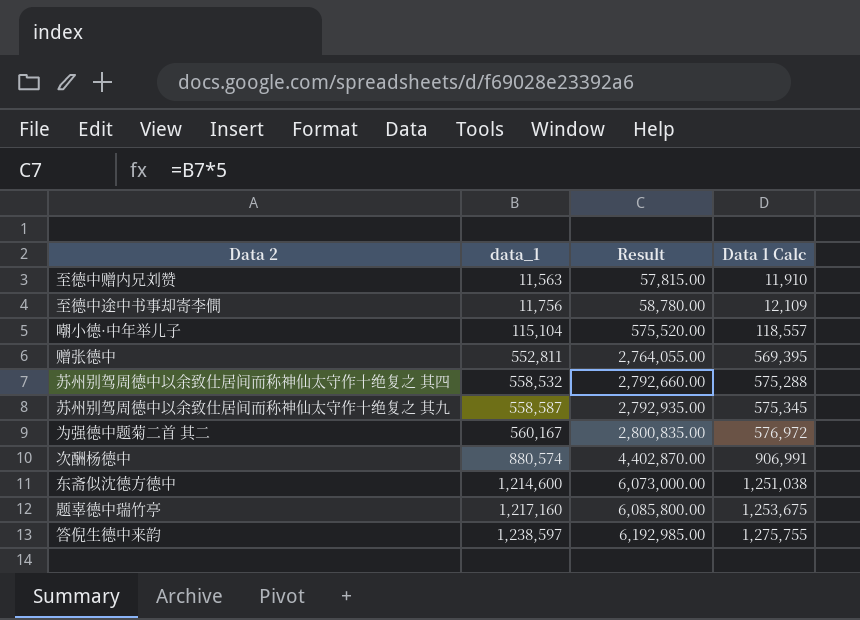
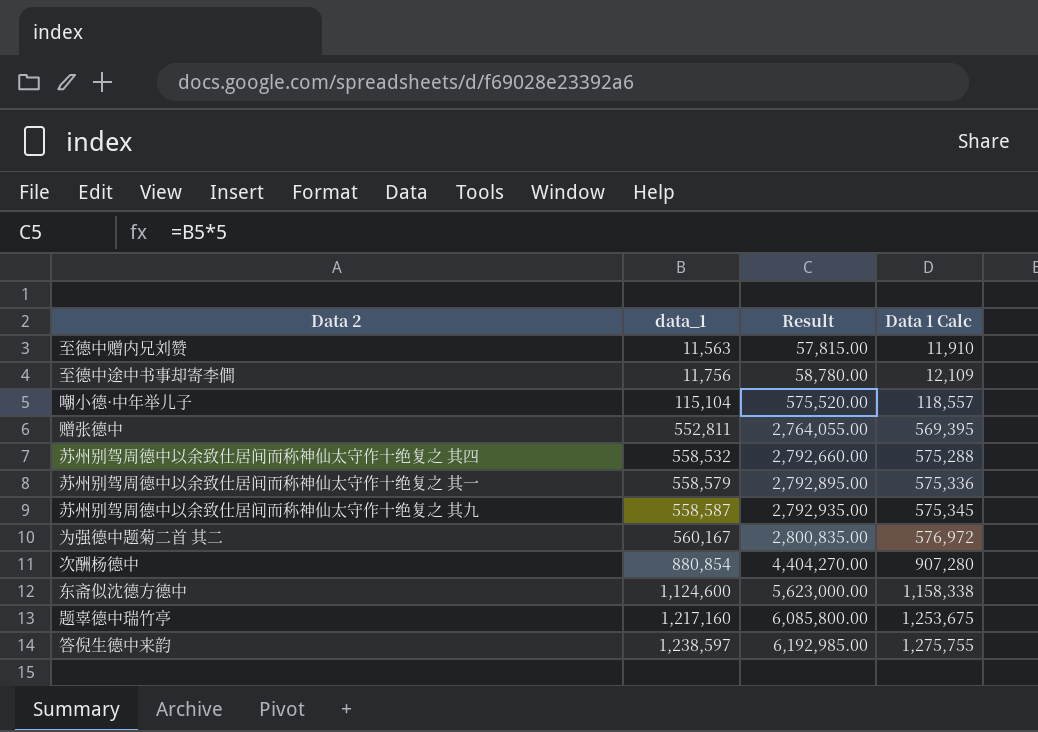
row 苏州别驾周德中以余致仕居间而称神仙太守作十绝复之 其一: none -> 558,579 | 2,792,895.00 | 575,336
次酬杨德中 | data_1: 880,574 -> 880,854
次酬杨德中 | Result: 4,402,870.00 -> 4,404,270.00
次酬杨德中 | Data 1 Calc: 906,991 -> 907,280
东斋似沈德方德中 | data_1: 1,214,600 -> 1,124,600
东斋似沈德方德中 | Result: 6,073,000.00 -> 5,623,000.00
东斋似沈德方德中 | Data 1 Calc: 1,251,038 -> 1,158,338

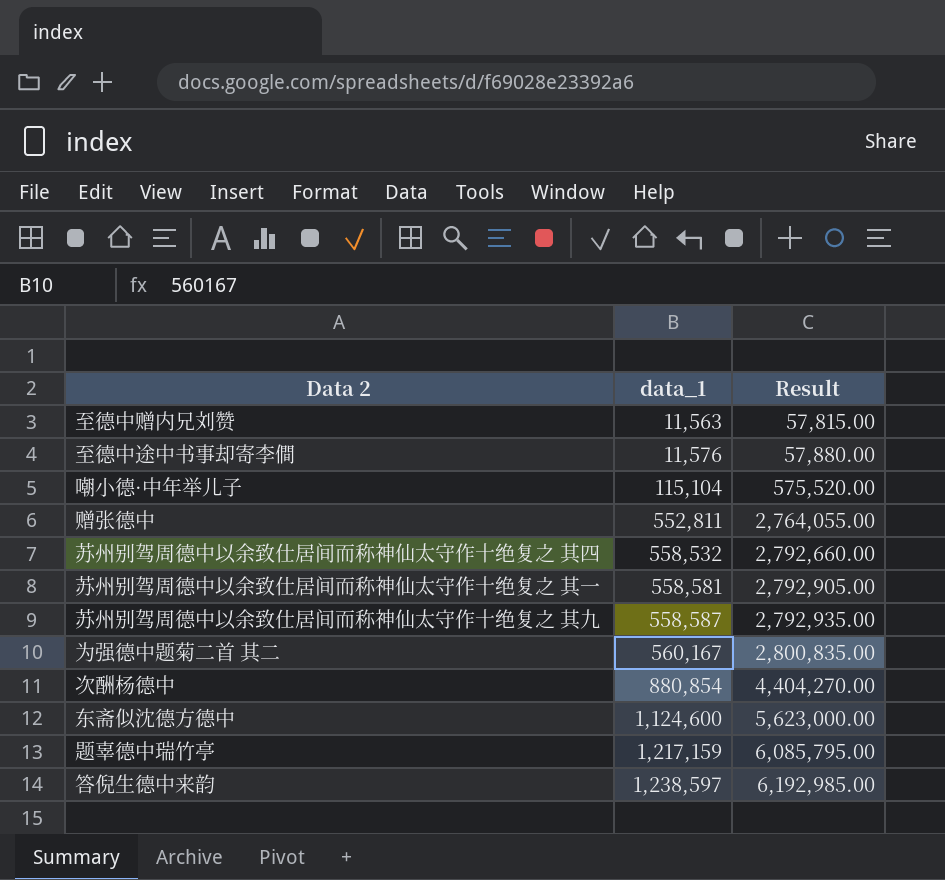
column Data 1 Calc | formula: [data_1] * 1.03 -> none
至德中途中书事却寄李僴 | data_1: 11,756 -> 11,576
至德中途中书事却寄李僴 | Result: 58,780.00 -> 57,880.00
苏州别驾周德中以余致仕居间而称神仙太守作十绝复之 其一 | data_1: 558,579 -> 558,581
苏州别驾周德中以余致仕居间而称神仙太守作十绝复之 其一 | Result: 2,792,895.00 -> 2,792,905.00
题辜德中瑞竹亭 | data_1: 1,217,160 -> 1,217,159
题辜德中瑞竹亭 | Result: 6,085,800.00 -> 6,085,795.00

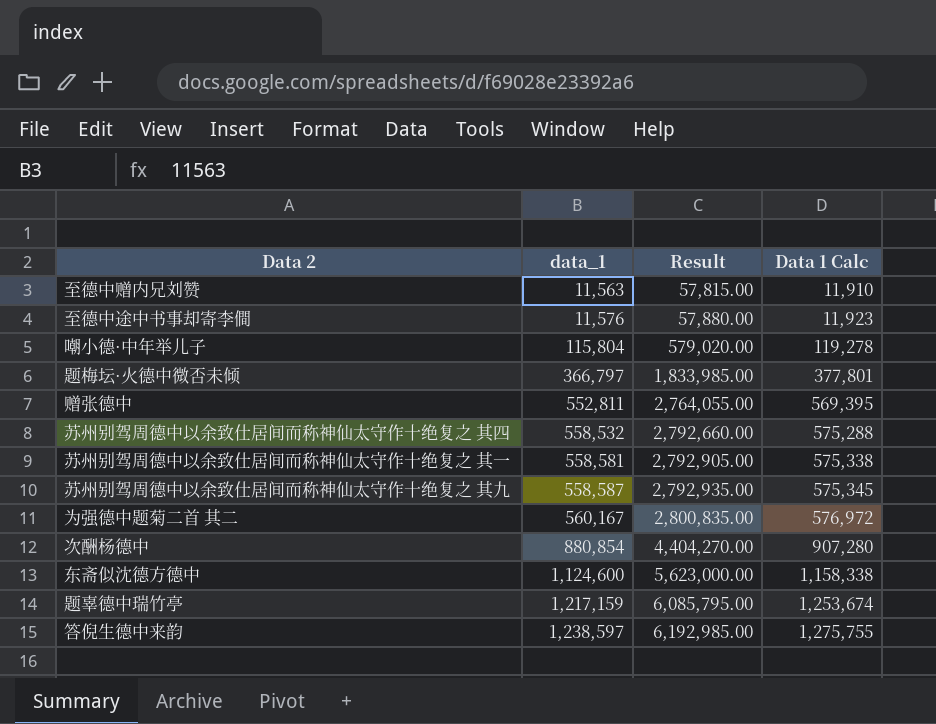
column Data 1 Calc | formula: none -> [data_1] * 1.03
嘲小德·中年举儿子 | data_1: 115,104 -> 115,804
嘲小德·中年举儿子 | Result: 575,520.00 -> 579,020.00
row 题梅坛·火德中微否未倾: none -> 366,797 | 1,833,985.00 | 377,801

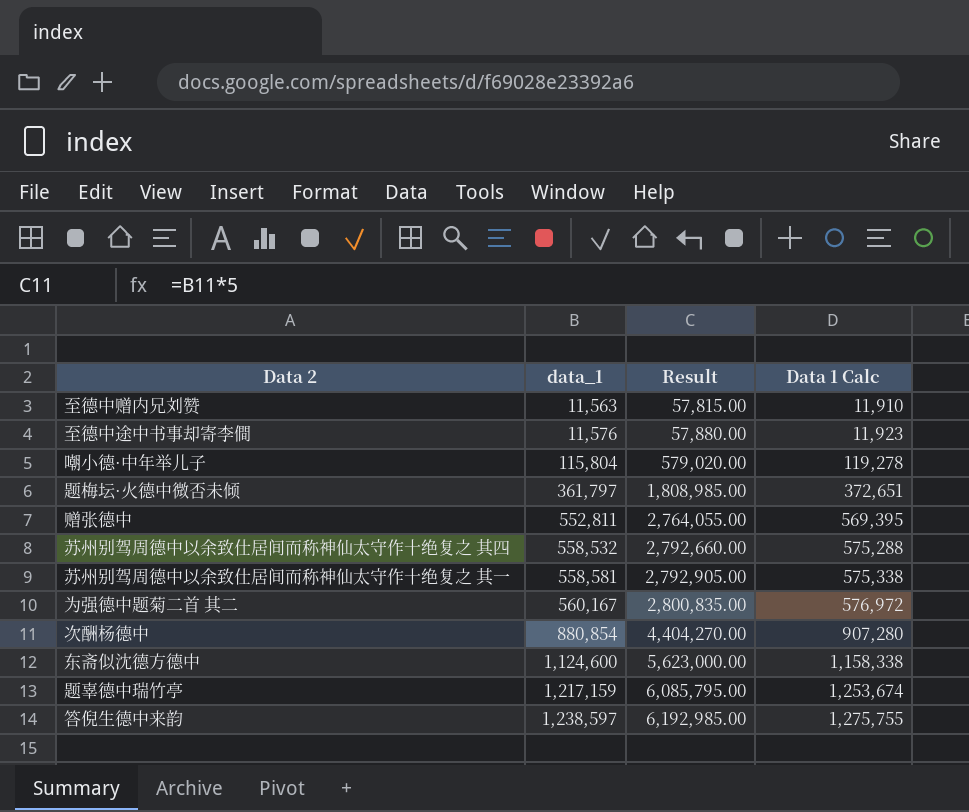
row 苏州别驾周德中以余致仕居间而称神仙太守作十绝复之 其九: 558,587 | 2,792,935.00 | 575,345 -> none
题梅坛·火德中微否未倾 | data_1: 366,797 -> 361,797
题梅坛·火德中微否未倾 | Result: 1,833,985.00 -> 1,808,985.00
题梅坛·火德中微否未倾 | Data 1 Calc: 377,801 -> 372,651

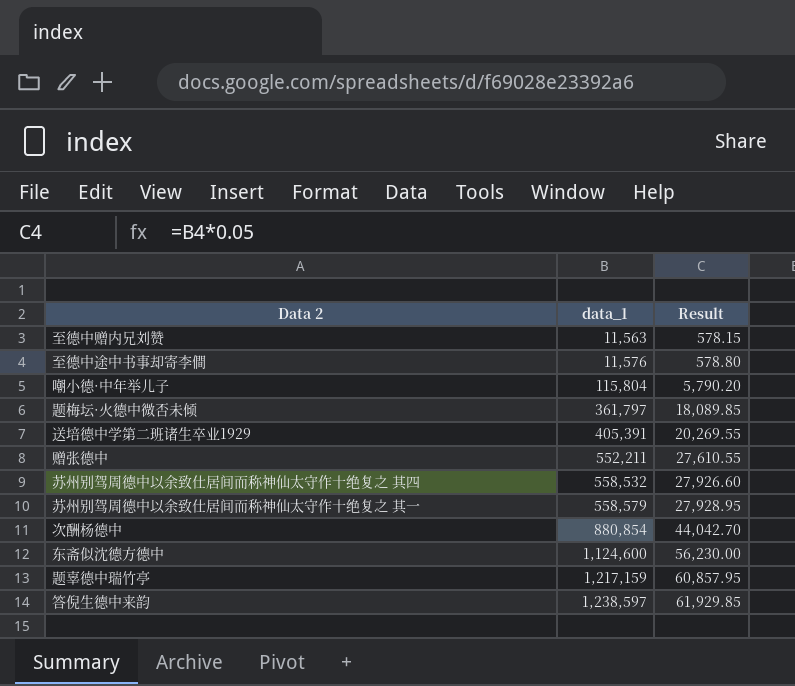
column Data 1 Calc | formula: [data_1] * 1.03 -> none
column Result | formula: [data_1] * 5 -> [data_1] * 0.05
row 为强德中题菊二首 其二: 560,167 | 2,800,835.00 | 576,972 -> none
row 送培德中学第二班诸生卒业1929: none -> 405,391 | 20,269.55
赠张德中 | data_1: 552,811 -> 552,211
苏州别驾周德中以余致仕居间而称神仙太守作十绝复之 其一 | data_1: 558,581 -> 558,579

